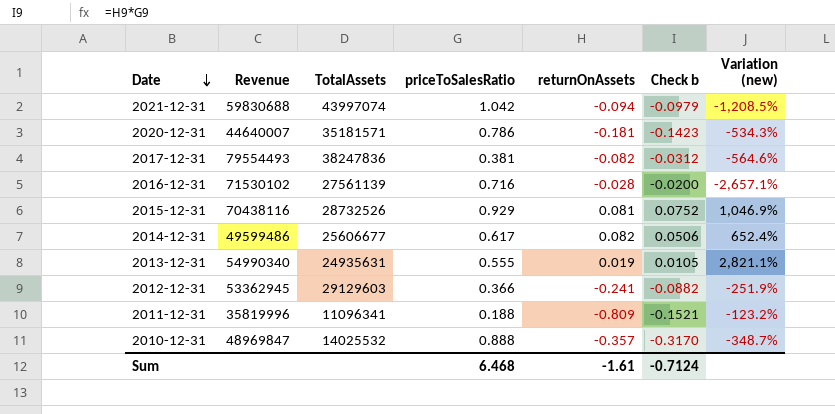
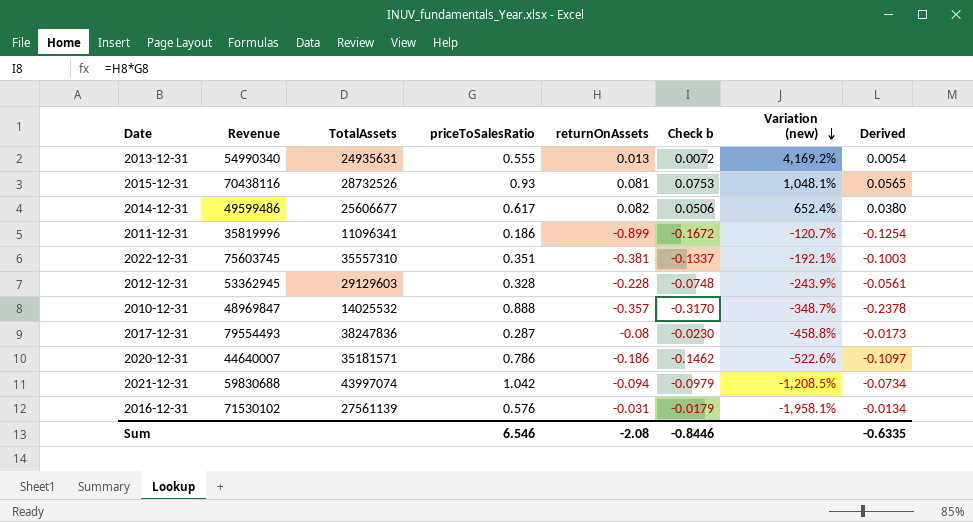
row order: Date descending -> Variation (new) descending
column Derived | formula: none -> [Check b] * 0.75
2013-12-31 | returnOnAssets: 0.019 -> 0.013
2013-12-31 | Check b: 0.0105 -> 0.0072
2013-12-31 | Variation (new): 2,821.1% -> 4,169.2%
2015-12-31 | priceToSalesRatio: 0.929 -> 0.93
2015-12-31 | Check b: 0.0752 -> 0.0753
2015-12-31 | Variation (new): 1,046.9% -> 1,048.1%
2011-12-31 | priceToSalesRatio: 0.188 -> 0.186
2011-12-31 | returnOnAssets: -0.809 -> -0.899
2011-12-31 | Check b: -0.1521 -> -0.1672
2011-12-31 | Variation (new): -123.2% -> -120.7%
row 2022-12-31: none -> 75603745 | 35557310 | 0.351 | -0.381 | -0.1337 | -192.1% | -0.1003
2012-12-31 | priceToSalesRatio: 0.366 -> 0.328
2012-12-31 | returnOnAssets: -0.241 -> -0.228
2012-12-31 | Check b: -0.0882 -> -0.0748
2012-12-31 | Variation (new): -251.9% -> -243.9%
2017-12-31 | priceToSalesRatio: 0.381 -> 0.287
2017-12-31 | returnOnAssets: -0.082 -> -0.08
2017-12-31 | Check b: -0.0312 -> -0.0230
2017-12-31 | Variation (new): -564.6% -> -458.8%
2020-12-31 | returnOnAssets: -0.181 -> -0.186
2020-12-31 | Check b: -0.1423 -> -0.1462
2020-12-31 | Variation (new): -534.3% -> -522.6%
2016-12-31 | priceToSalesRatio: 0.716 -> 0.576
2016-12-31 | returnOnAssets: -0.028 -> -0.031
2016-12-31 | Check b: -0.0200 -> -0.0179
2016-12-31 | Variation (new): -2,657.1% -> -1,958.1%
Sum | priceToSalesRatio: 6.468 -> 6.546
Sum | returnOnAssets: -1.61 -> -2.08
Sum | Check b: -0.7124 -> -0.8446

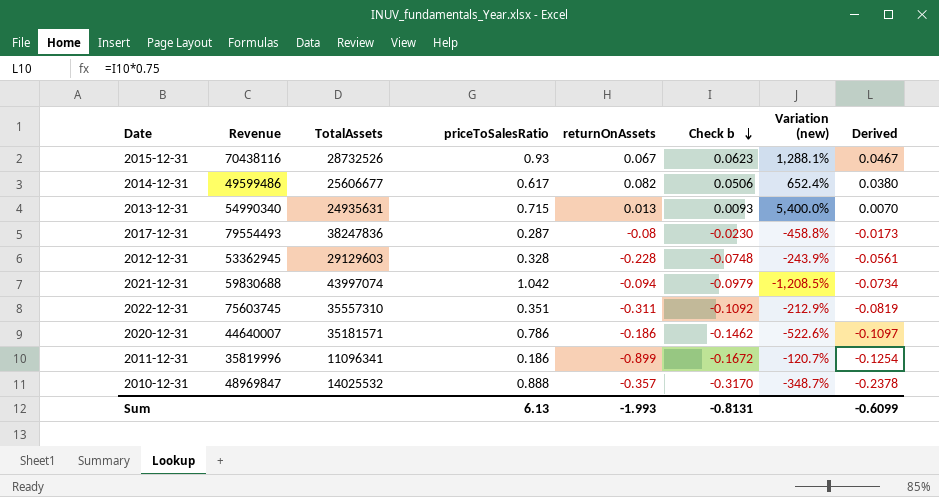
row order: Variation (new) descending -> Check b descending
row 2016-12-31: 71530102 | 27561139 | 0.576 | -0.031 | -0.0179 | -1,958.1% | -0.0134 -> none
2015-12-31 | returnOnAssets: 0.081 -> 0.067
2015-12-31 | Check b: 0.0753 -> 0.0623
2015-12-31 | Variation (new): 1,048.1% -> 1,288.1%
2015-12-31 | Derived: 0.0565 -> 0.0467
2013-12-31 | priceToSalesRatio: 0.555 -> 0.715
2013-12-31 | Check b: 0.0072 -> 0.0093
2013-12-31 | Variation (new): 4,169.2% -> 5,400.0%
2013-12-31 | Derived: 0.0054 -> 0.0070
2022-12-31 | returnOnAssets: -0.381 -> -0.311
2022-12-31 | Check b: -0.1337 -> -0.1092
2022-12-31 | Variation (new): -192.1% -> -212.9%
2022-12-31 | Derived: -0.1003 -> -0.0819
Sum | priceToSalesRatio: 6.546 -> 6.13
Sum | returnOnAssets: -2.08 -> -1.993
Sum | Check b: -0.8446 -> -0.8131
Sum | Derived: -0.6335 -> -0.6099

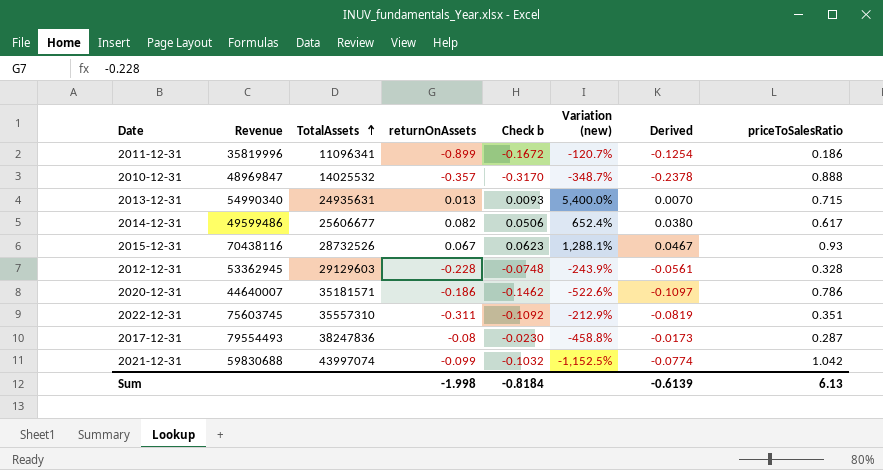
row order: Check b descending -> TotalAssets ascending
column priceToSalesRatio | position: 4 -> 8
2021-12-31 | returnOnAssets: -0.094 -> -0.099
2021-12-31 | Check b: -0.0979 -> -0.1032
2021-12-31 | Variation (new): -1,208.5% -> -1,152.5%
2021-12-31 | Derived: -0.0734 -> -0.0774
Sum | returnOnAssets: -1.993 -> -1.998
Sum | Check b: -0.8131 -> -0.8184
Sum | Derived: -0.6099 -> -0.6139

